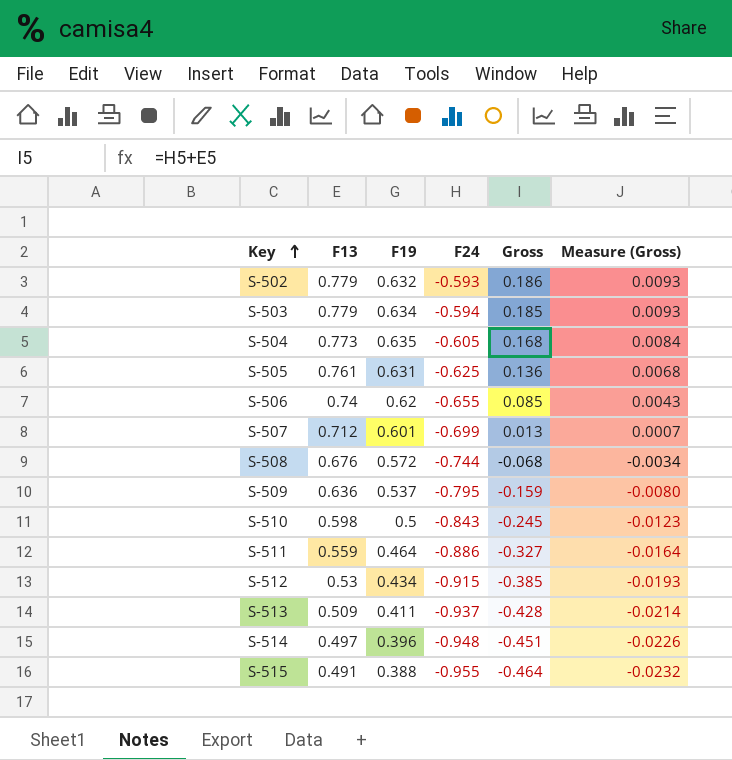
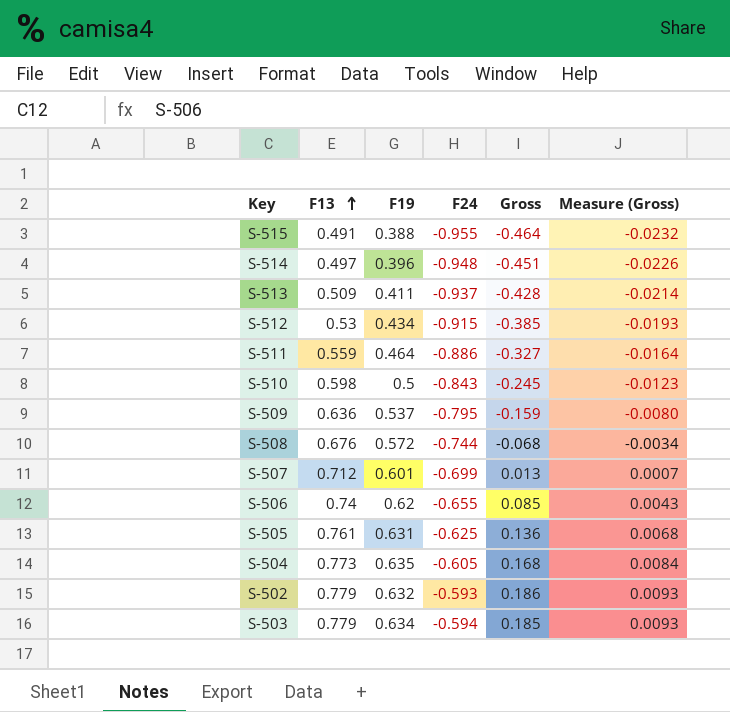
row order: Key ascending -> F13 ascending

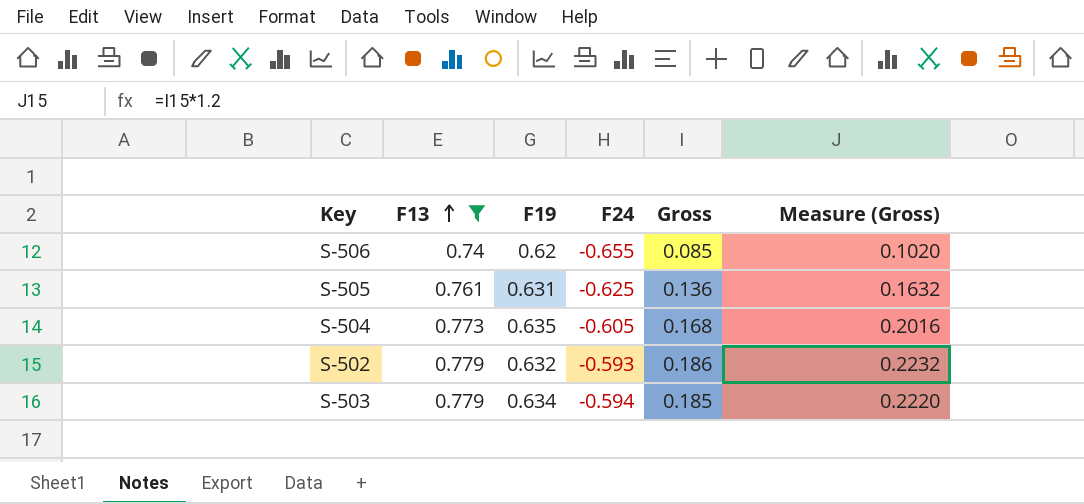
filter: none -> F13 >= 0.74
column Measure (Gross) | formula: [Gross] * 0.05 -> [Gross] * 1.2

